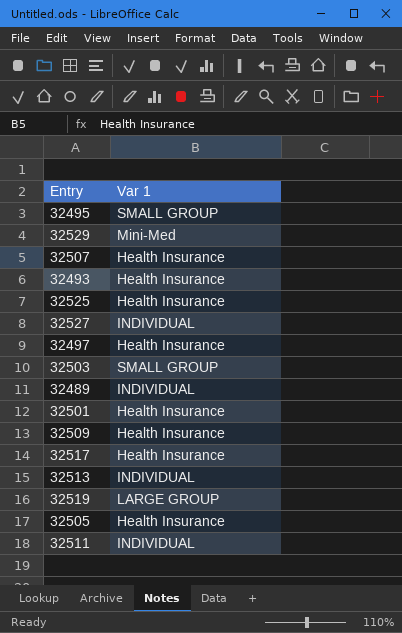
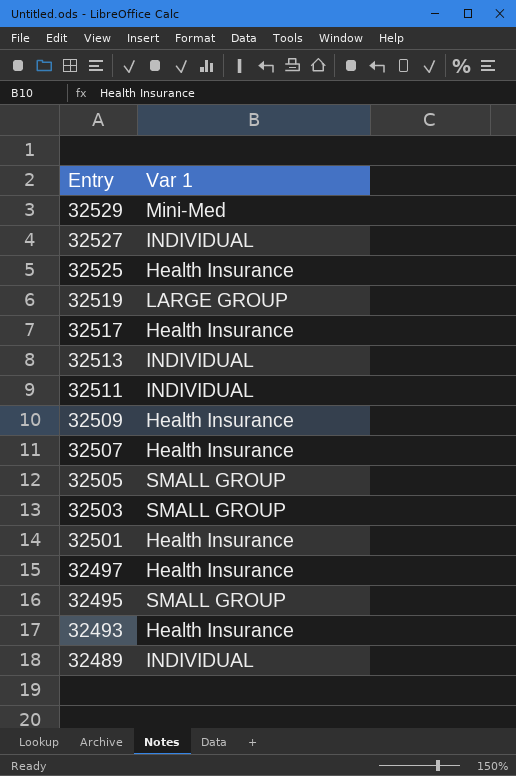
row order: none -> Entry descending
32505 | Var 1: Health Insurance -> SMALL GROUP

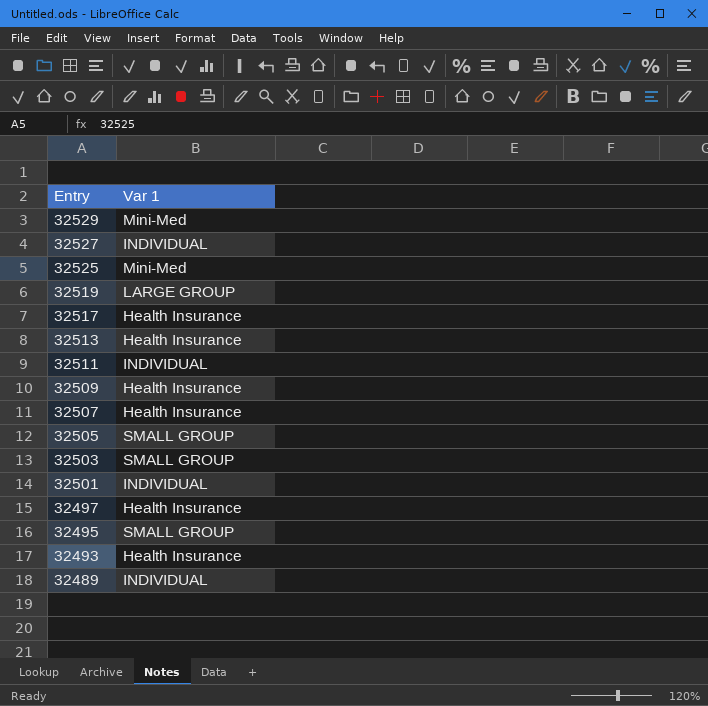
32525 | Var 1: Health Insurance -> Mini-Med
32513 | Var 1: INDIVIDUAL -> Health Insurance
32501 | Var 1: Health Insurance -> INDIVIDUAL

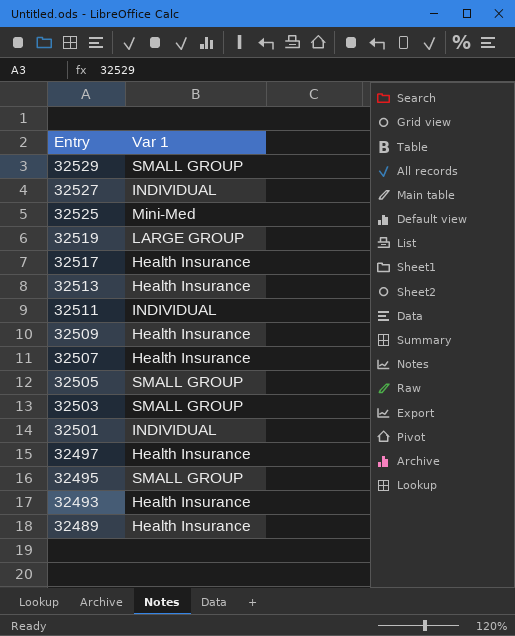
32529 | Var 1: Mini-Med -> SMALL GROUP
32489 | Var 1: INDIVIDUAL -> Health Insurance

